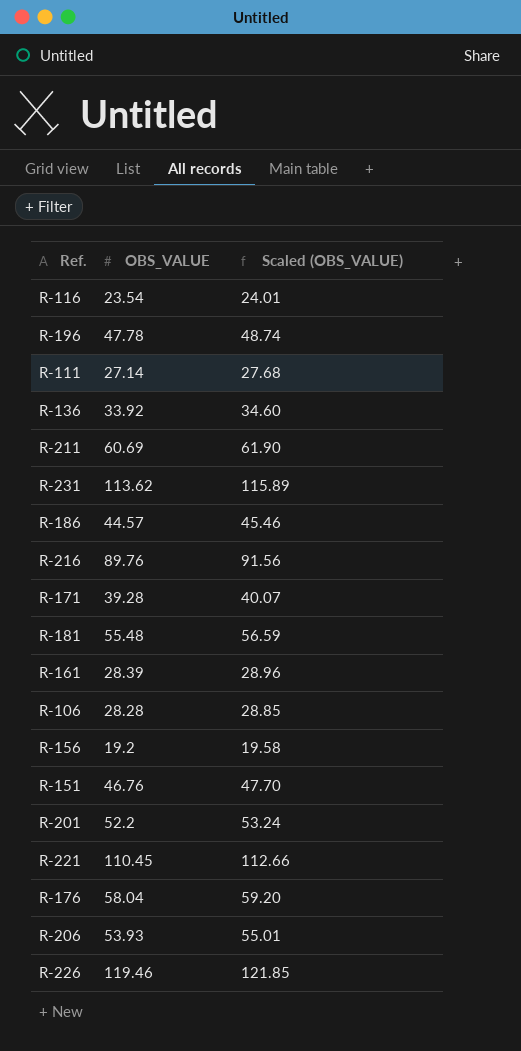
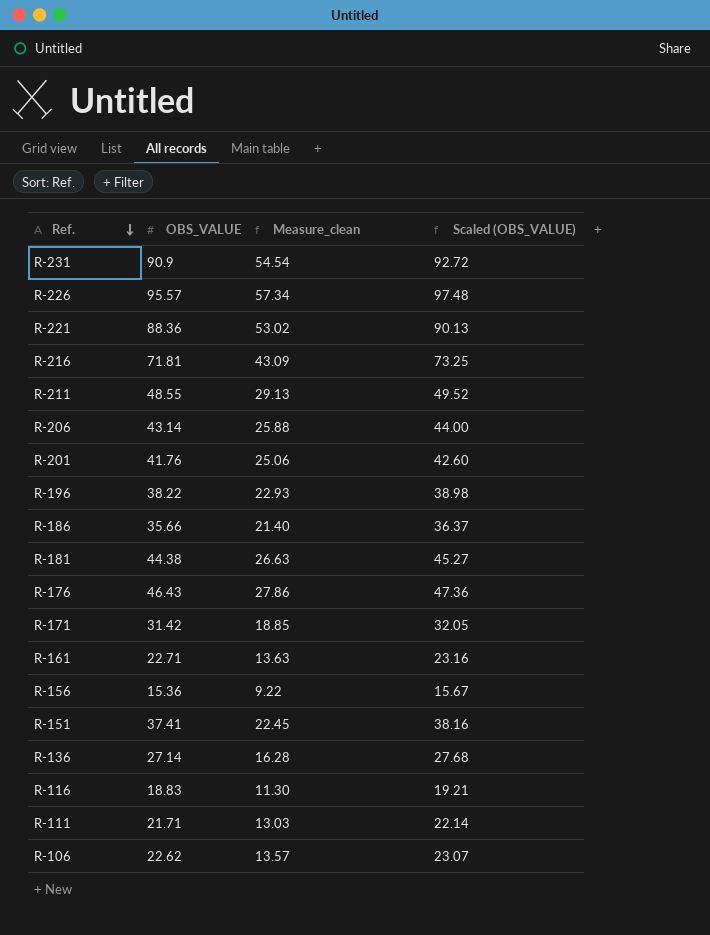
row order: none -> Ref. descending
column Measure_clean | formula: none -> [OBS_VALUE] * 0.6
R-231 | OBS_VALUE: 113.62 -> 90.9
R-231 | Scaled (OBS_VALUE): 115.89 -> 92.72
R-226 | OBS_VALUE: 119.46 -> 95.57
R-226 | Scaled (OBS_VALUE): 121.85 -> 97.48
R-221 | OBS_VALUE: 110.45 -> 88.36
R-221 | Scaled (OBS_VALUE): 112.66 -> 90.13
R-216 | OBS_VALUE: 89.76 -> 71.81
R-216 | Scaled (OBS_VALUE): 91.56 -> 73.25
R-211 | OBS_VALUE: 60.69 -> 48.55
R-211 | Scaled (OBS_VALUE): 61.90 -> 49.52
R-206 | OBS_VALUE: 53.93 -> 43.14
R-206 | Scaled (OBS_VALUE): 55.01 -> 44.00
R-201 | OBS_VALUE: 52.2 -> 41.76
R-201 | Scaled (OBS_VALUE): 53.24 -> 42.60
R-196 | OBS_VALUE: 47.78 -> 38.22
R-196 | Scaled (OBS_VALUE): 48.74 -> 38.98
R-186 | OBS_VALUE: 44.57 -> 35.66
R-186 | Scaled (OBS_VALUE): 45.46 -> 36.37
R-181 | OBS_VALUE: 55.48 -> 44.38
R-181 | Scaled (OBS_VALUE): 56.59 -> 45.27
R-176 | OBS_VALUE: 58.04 -> 46.43
R-176 | Scaled (OBS_VALUE): 59.20 -> 47.36
R-171 | OBS_VALUE: 39.28 -> 31.42
R-171 | Scaled (OBS_VALUE): 40.07 -> 32.05
R-161 | OBS_VALUE: 28.39 -> 22.71
R-161 | Scaled (OBS_VALUE): 28.96 -> 23.16
R-156 | OBS_VALUE: 19.2 -> 15.36
R-156 | Scaled (OBS_VALUE): 19.58 -> 15.67
R-151 | OBS_VALUE: 46.76 -> 37.41
R-151 | Scaled (OBS_VALUE): 47.70 -> 38.16
R-136 | OBS_VALUE: 33.92 -> 27.14
R-136 | Scaled (OBS_VALUE): 34.60 -> 27.68
R-116 | OBS_VALUE: 23.54 -> 18.83
R-116 | Scaled (OBS_VALUE): 24.01 -> 19.21
R-111 | OBS_VALUE: 27.14 -> 21.71
R-111 | Scaled (OBS_VALUE): 27.68 -> 22.14
R-106 | OBS_VALUE: 28.28 -> 22.62
R-106 | Scaled (OBS_VALUE): 28.85 -> 23.07

